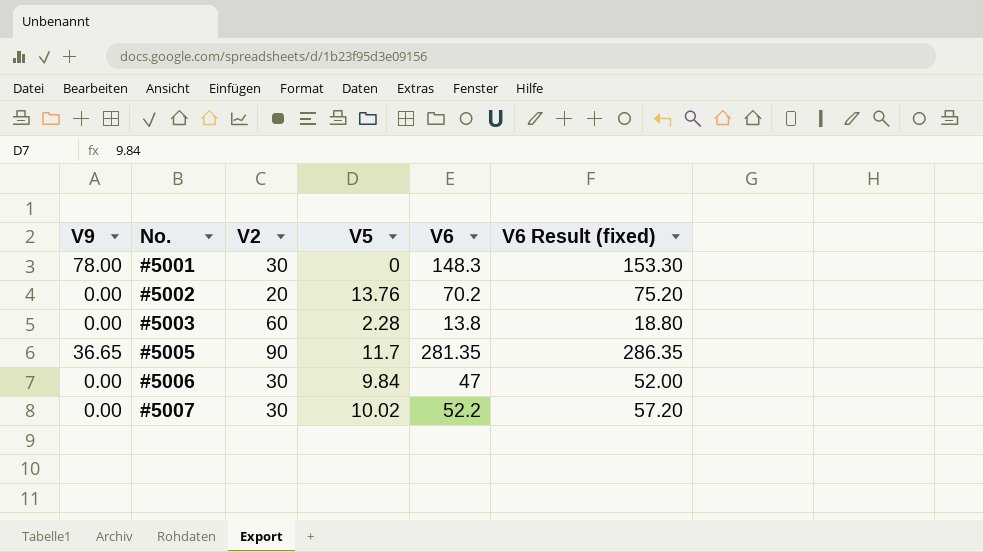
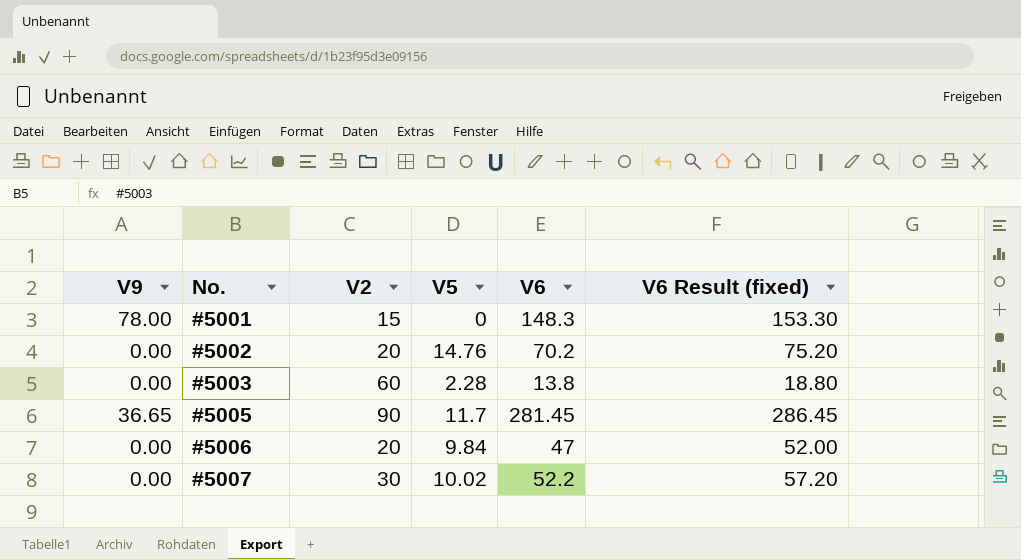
#5001 | V2: 30 -> 15
#5002 | V5: 13.76 -> 14.76
#5005 | V6: 281.35 -> 281.45
#5005 | V6 Result (fixed): 286.35 -> 286.45
#5006 | V2: 30 -> 20

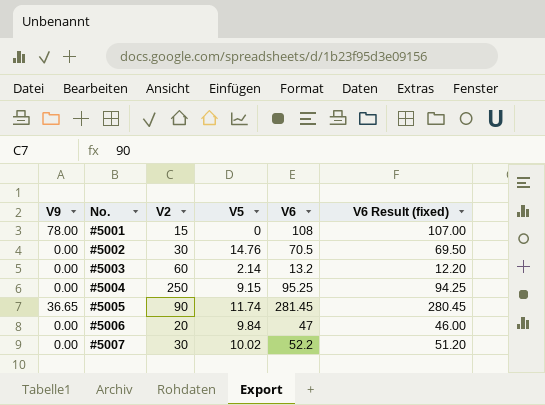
column V6 Result (fixed) | formula: [V6] + 5 -> [V6] - 1
#5001 | V6: 148.3 -> 108
#5002 | V2: 20 -> 30
#5002 | V6: 70.2 -> 70.5
#5003 | V5: 2.28 -> 2.14
#5003 | V6: 13.8 -> 13.2
row #5004: none -> 0.00 | 250 | 9.15 | 95.25 | 94.25
#5005 | V5: 11.7 -> 11.74

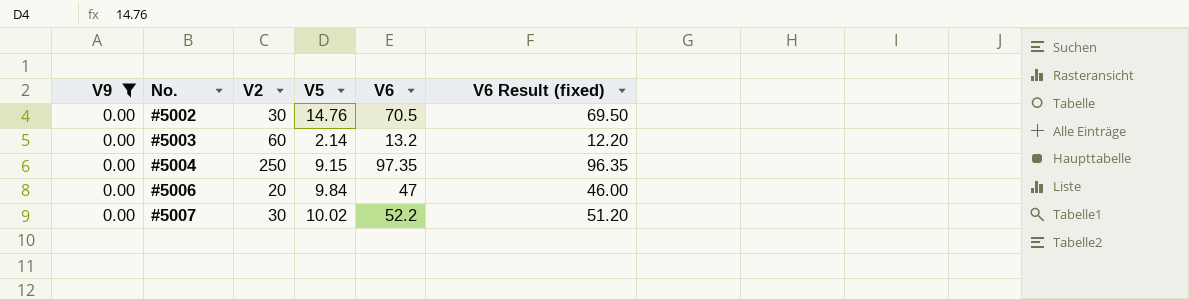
filter: none -> V9 = 0.00
#5004 | V6: 95.25 -> 97.35
#5004 | V6 Result (fixed): 94.25 -> 96.35

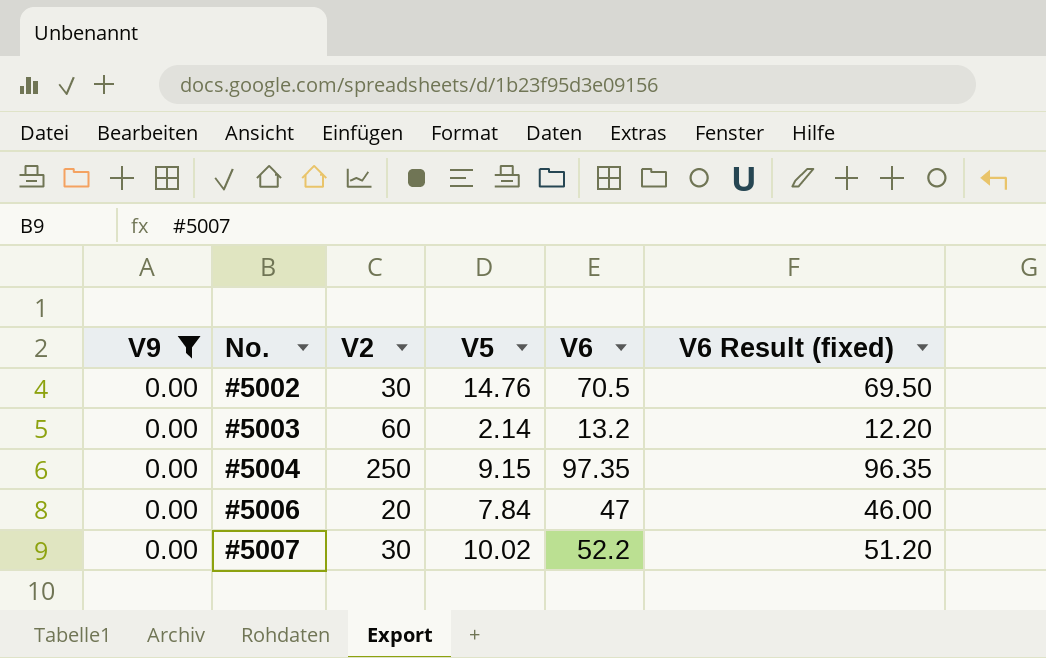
#5006 | V5: 9.84 -> 7.84

